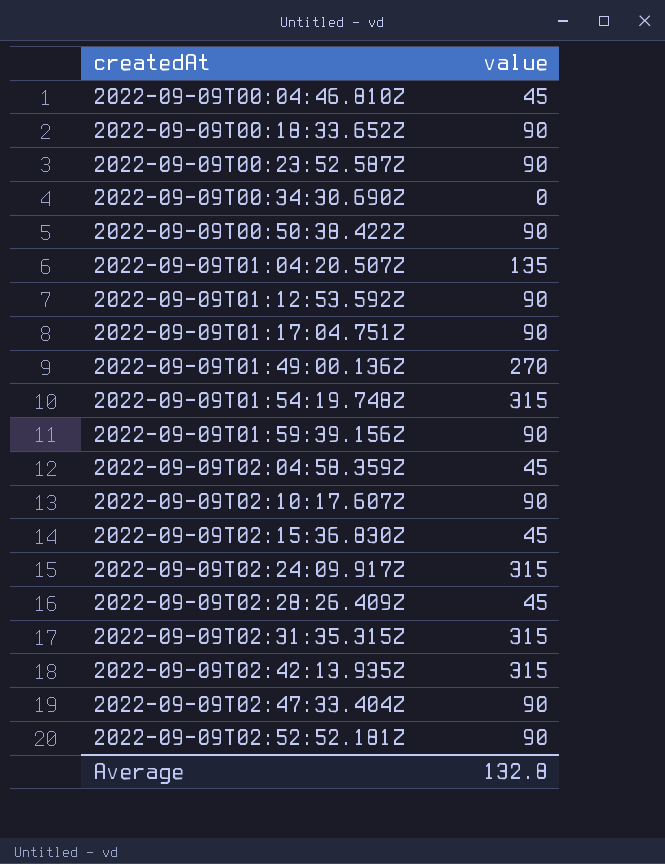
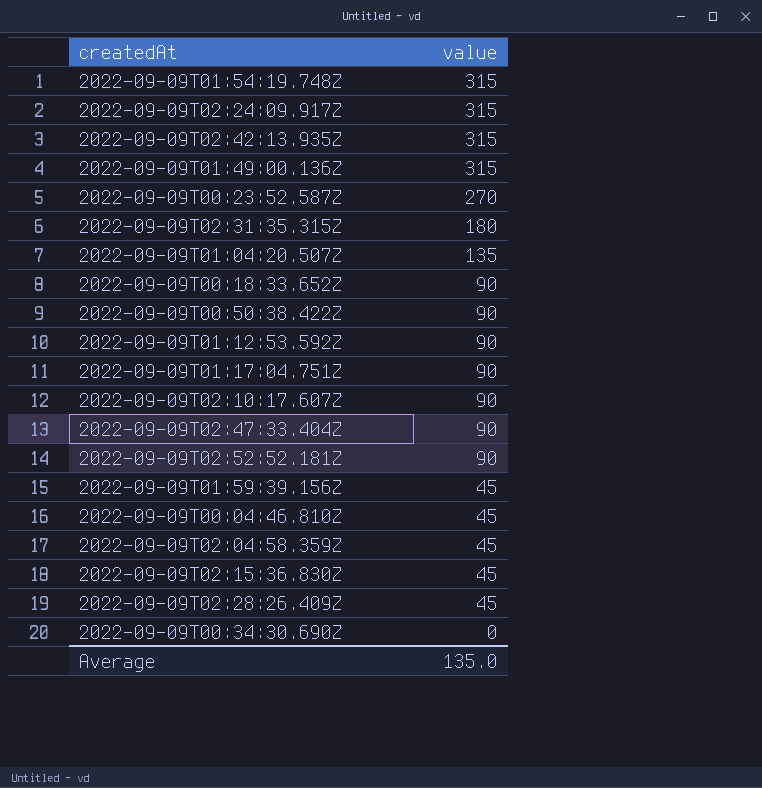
row order: createdAt ascending -> value descending
2022-09-09T01:49:00.136Z | value: 270 -> 315
2022-09-09T00:23:52.587Z | value: 90 -> 270
2022-09-09T02:31:35.315Z | value: 315 -> 180
2022-09-09T01:59:39.156Z | value: 90 -> 45
Average | value: 132.8 -> 135.0

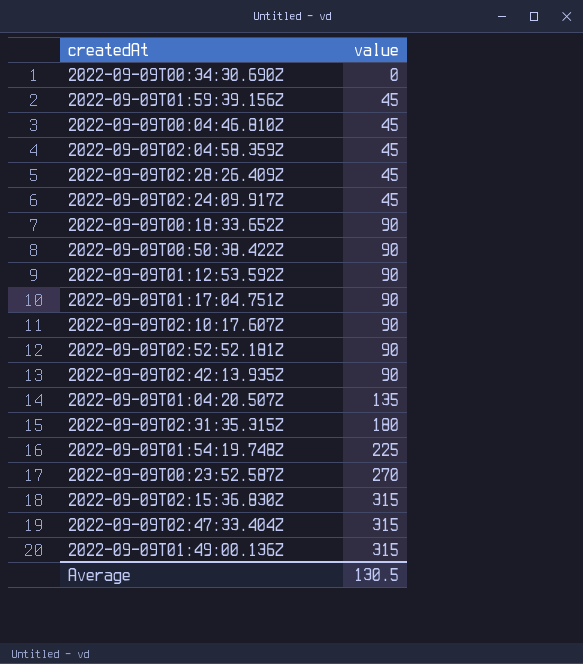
row order: value descending -> value ascending
2022-09-09T02:24:09.917Z | value: 315 -> 45
2022-09-09T02:42:13.935Z | value: 315 -> 90
2022-09-09T01:54:19.748Z | value: 315 -> 225
2022-09-09T02:15:36.830Z | value: 45 -> 315
2022-09-09T02:47:33.404Z | value: 90 -> 315
Average | value: 135.0 -> 130.5

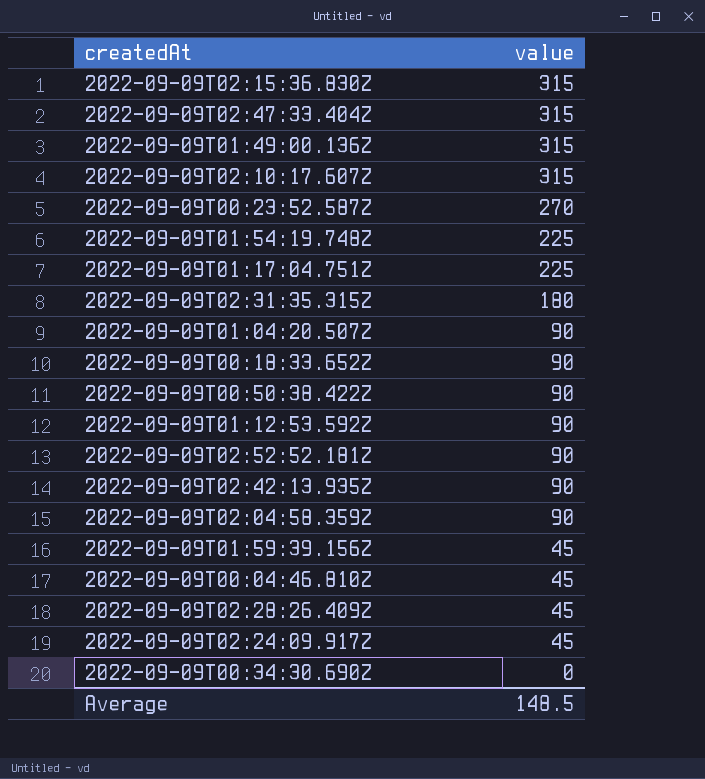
row order: value ascending -> value descending
2022-09-09T02:10:17.607Z | value: 90 -> 315
2022-09-09T01:17:04.751Z | value: 90 -> 225
2022-09-09T01:04:20.507Z | value: 135 -> 90
2022-09-09T02:04:58.359Z | value: 45 -> 90
Average | value: 130.5 -> 148.5

